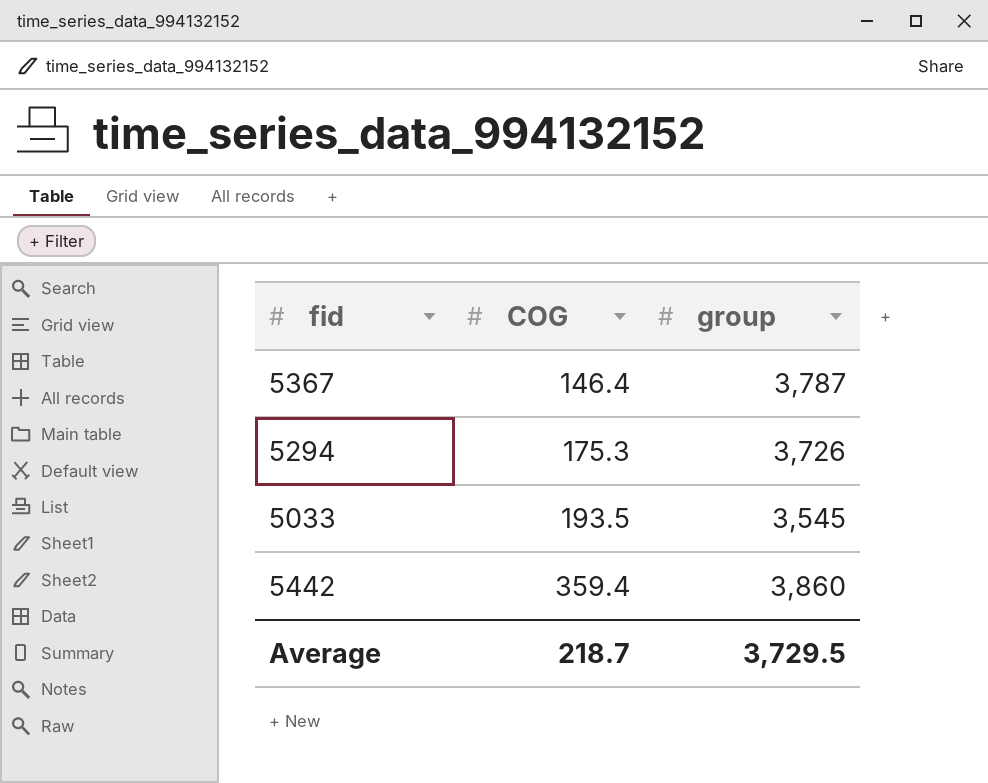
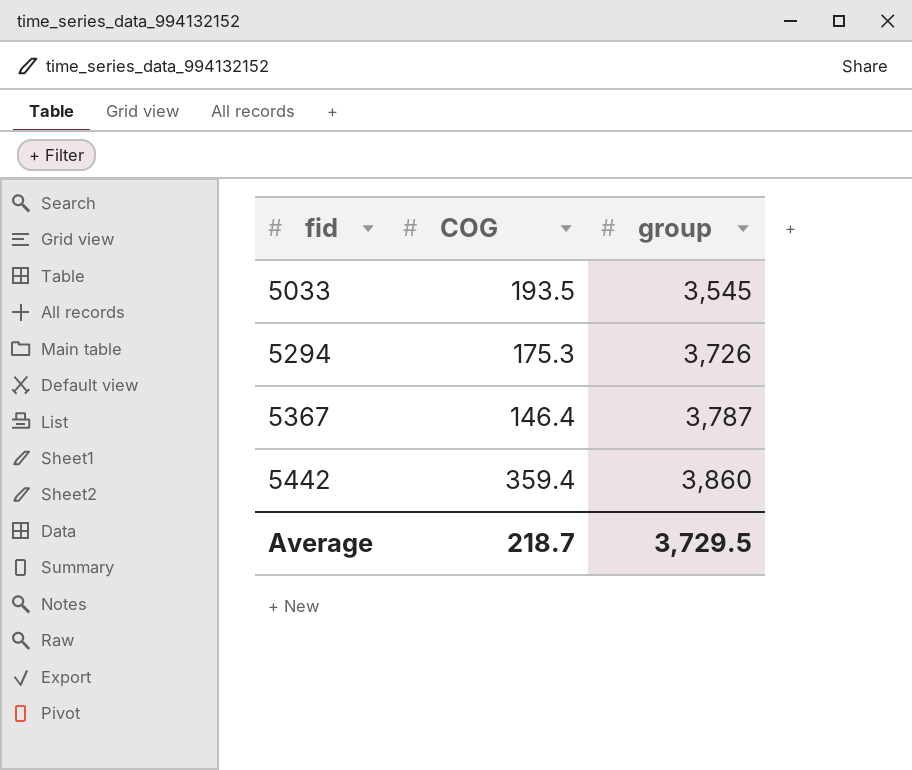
row order: COG ascending -> fid ascending

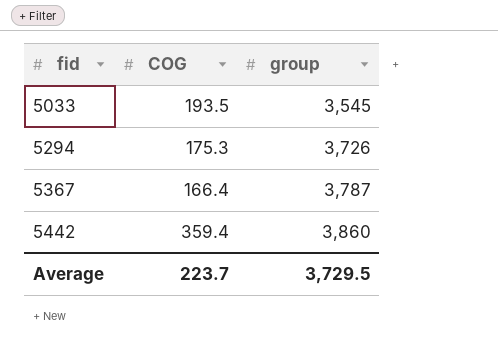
5367 | COG: 146.4 -> 166.4
Average | COG: 218.7 -> 223.7

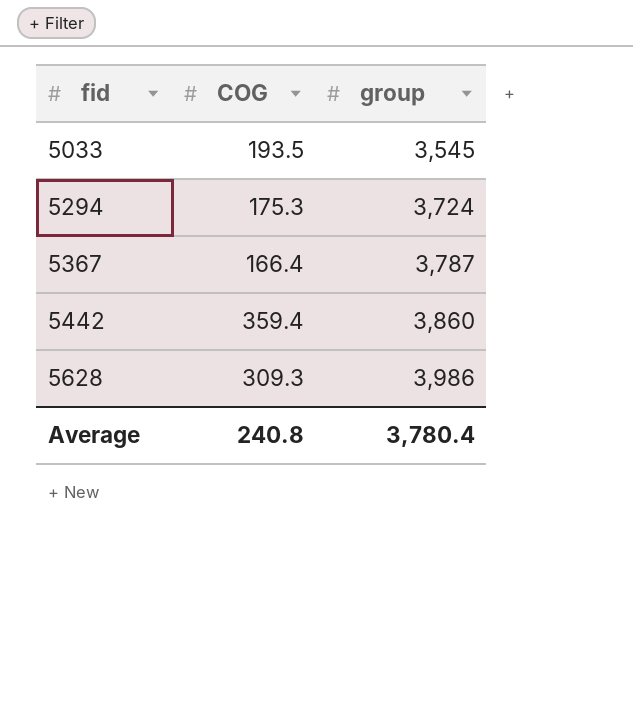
5294 | group: 3,726 -> 3,724
row 5628: none -> 309.3 | 3,986
Average | COG: 223.7 -> 240.8
Average | group: 3,729.5 -> 3,780.4

